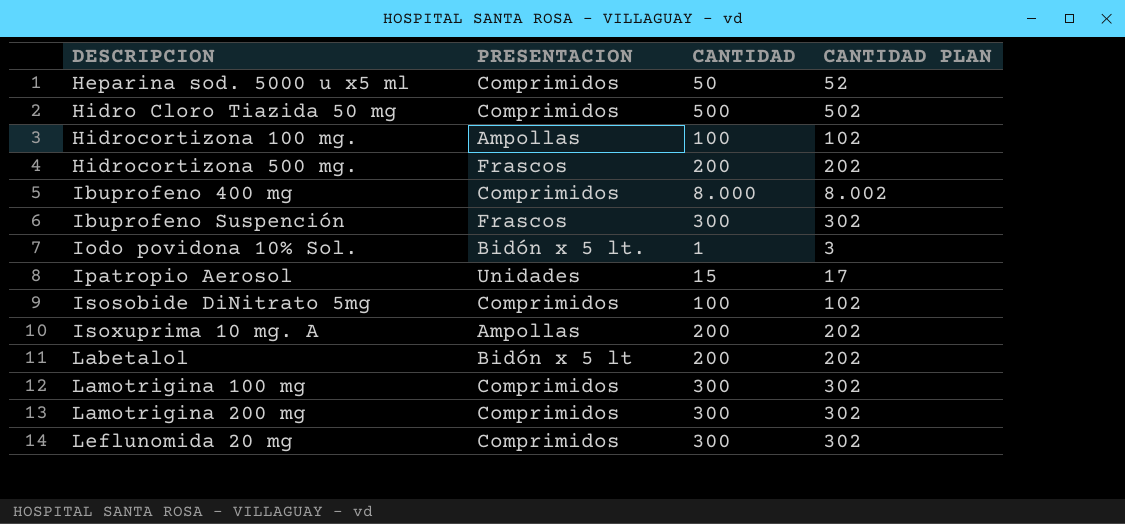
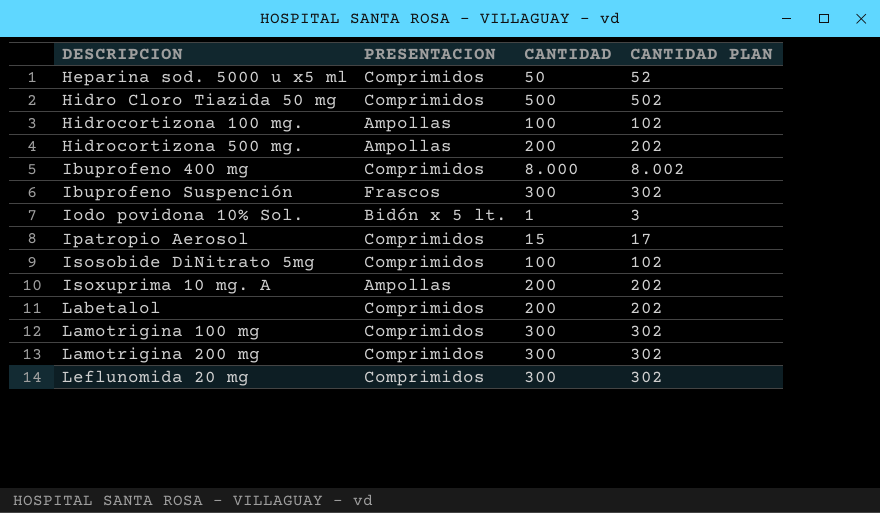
Hidrocortizona 500 mg. | PRESENTACION: Frascos -> Ampollas
Ipatropio Aerosol | PRESENTACION: Unidades -> Comprimidos
Labetalol | PRESENTACION: Bidón x 5 lt -> Comprimidos

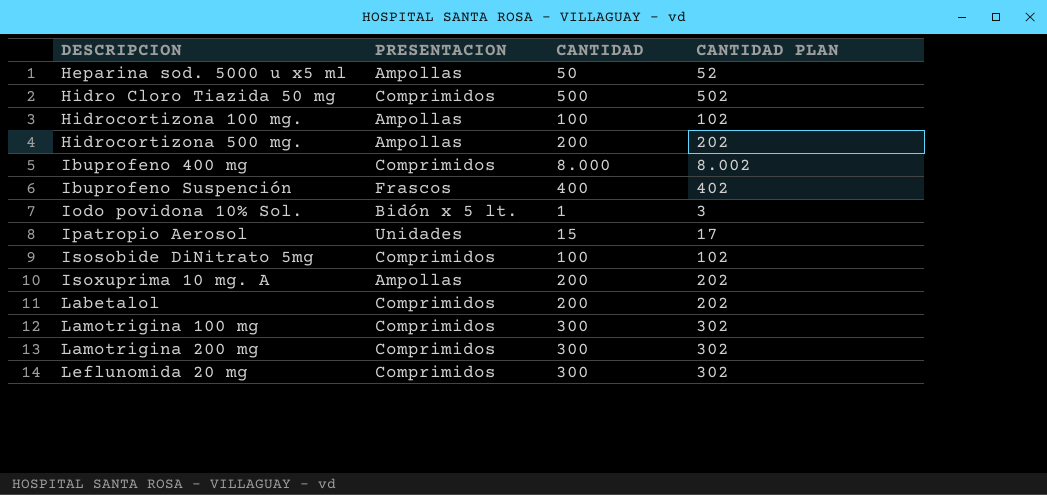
Heparina sod. 5000 u x5 ml | PRESENTACION: Comprimidos -> Ampollas
Ibuprofeno Suspención | CANTIDAD: 300 -> 400
Ibuprofeno Suspención | CANTIDAD PLAN: 302 -> 402
Ipatropio Aerosol | PRESENTACION: Comprimidos -> Unidades

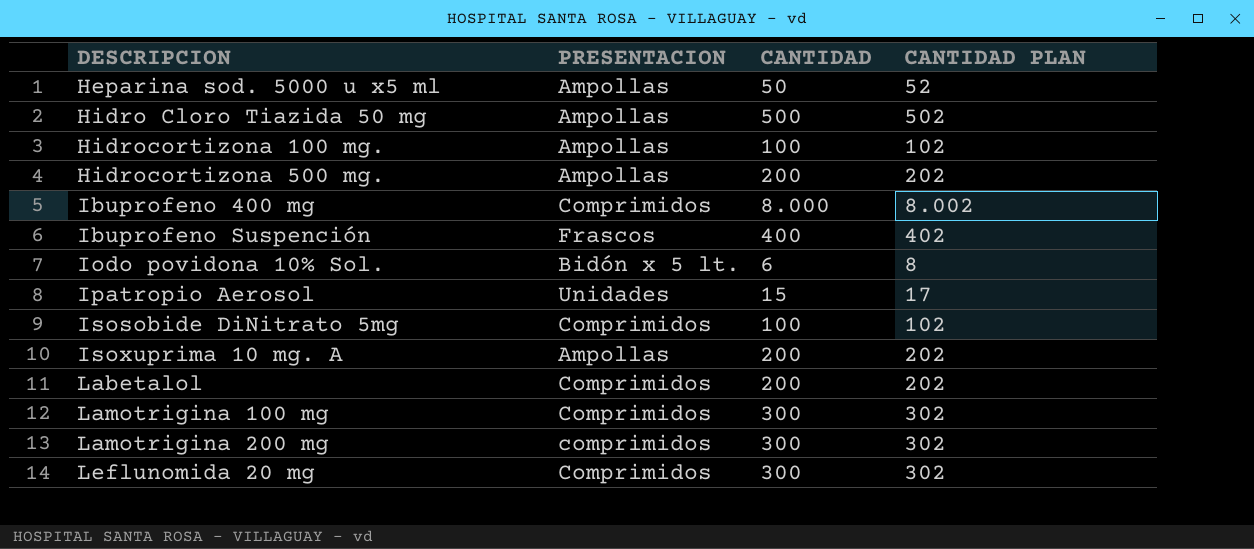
Hidro Cloro Tiazida 50 mg | PRESENTACION: Comprimidos -> Ampollas
Iodo povidona 10% Sol. | CANTIDAD: 1 -> 6
Iodo povidona 10% Sol. | CANTIDAD PLAN: 3 -> 8
Lamotrigina 200 mg | PRESENTACION: Comprimidos -> comprimidos

